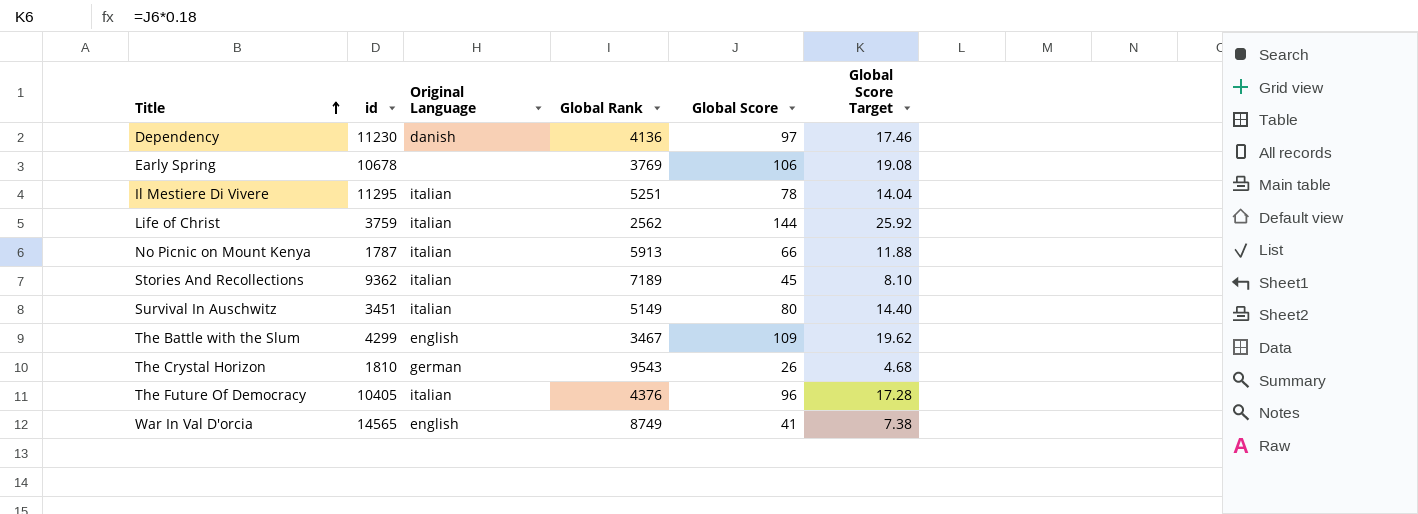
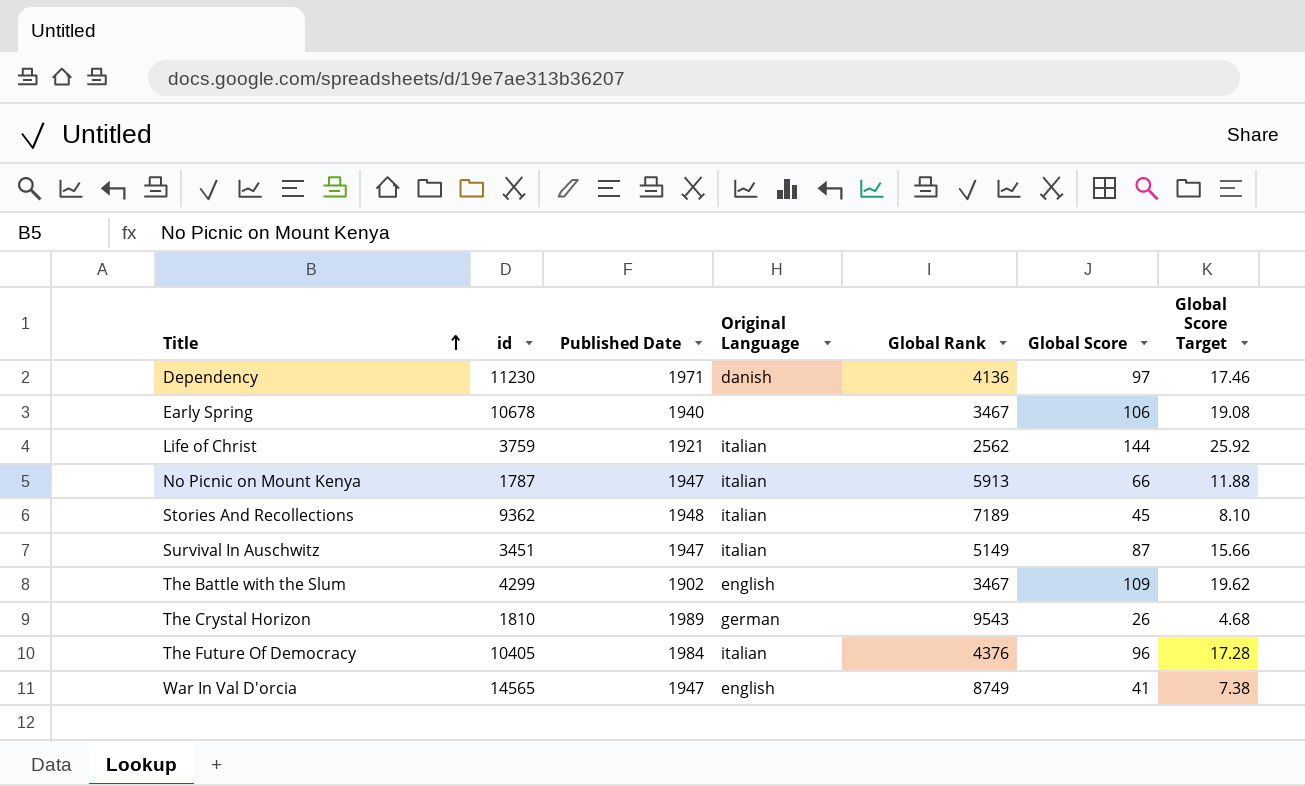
column Published Date | position: none -> 3
row Il Mestiere Di Vivere: 11295 | italian | 5251 | 78 | 14.04 -> none
Early Spring | Global Rank: 3769 -> 3467
Survival In Auschwitz | Global Score: 80 -> 87
Survival In Auschwitz | Global Score Target: 14.40 -> 15.66

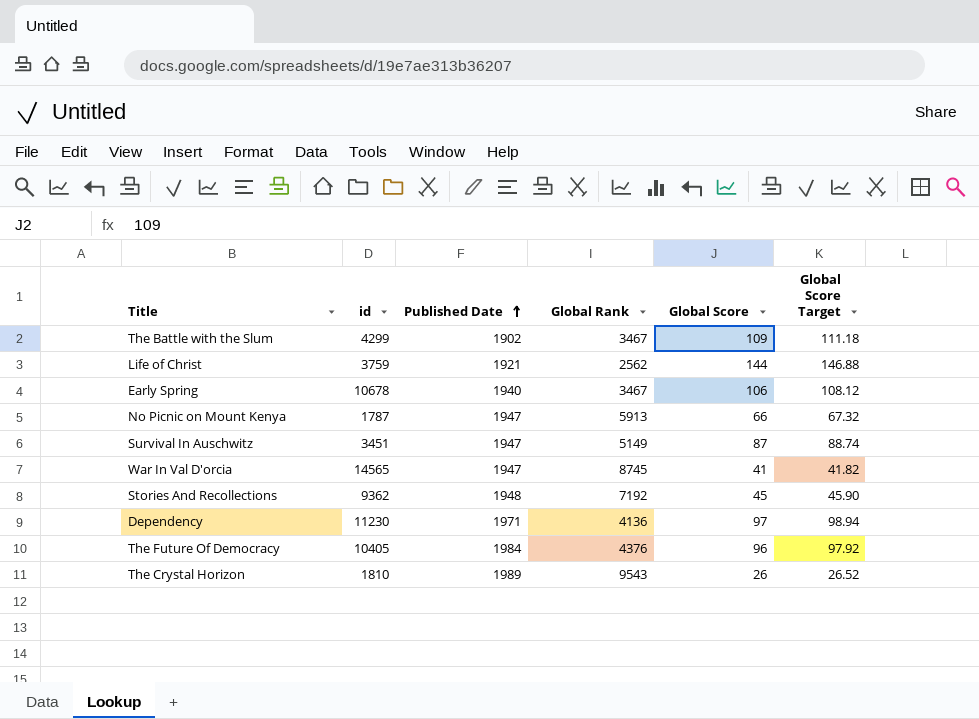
row order: Title ascending -> Published Date ascending
column Original Language | position: 4 -> none
column Global Score Target | formula: [Global Score] * 0.18 -> [Global Score] * 1.02
War In Val D'orcia | Global Rank: 8749 -> 8745
Stories And Recollections | Global Rank: 7189 -> 7192

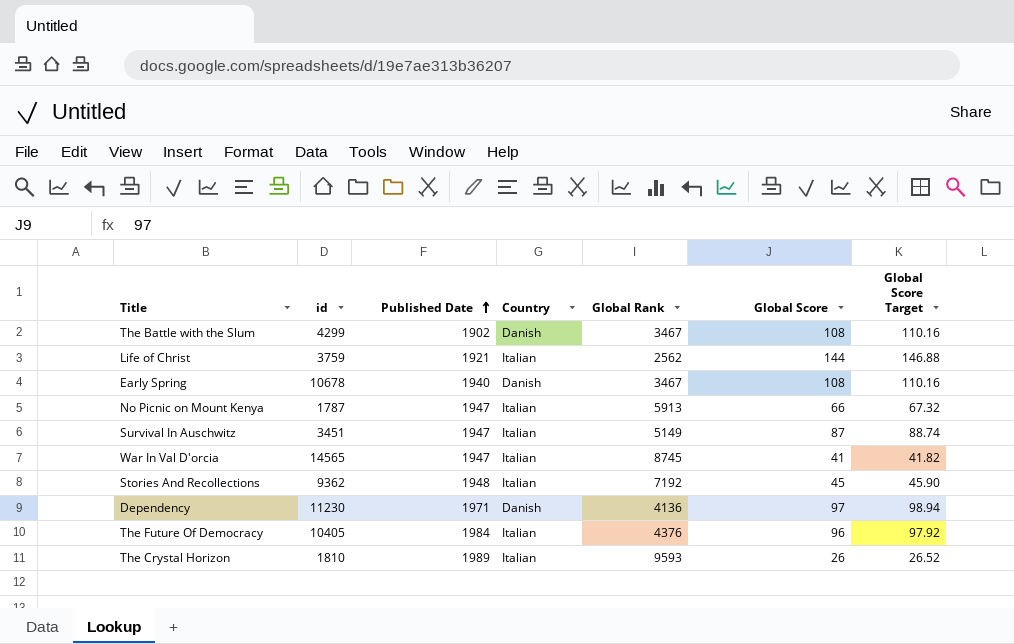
column Country | position: none -> 4
The Battle with the Slum | Global Score: 109 -> 108
The Battle with the Slum | Global Score Target: 111.18 -> 110.16
Early Spring | Global Score: 106 -> 108
Early Spring | Global Score Target: 108.12 -> 110.16
The Crystal Horizon | Global Rank: 9543 -> 9593

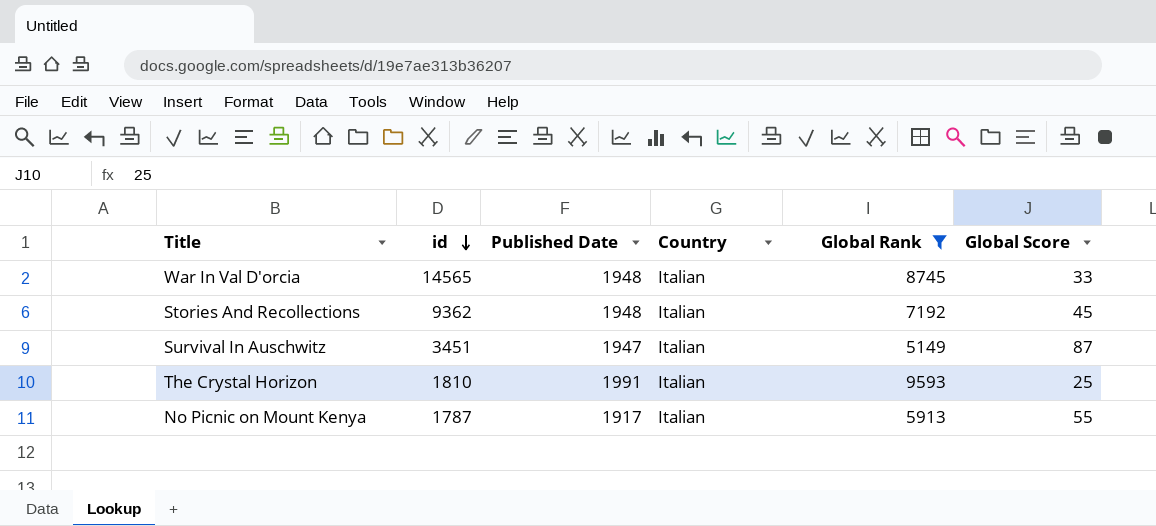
filter: none -> Global Rank >= 5149
row order: Published Date ascending -> id descending
column Global Score Target | formula: [Global Score] * 1.02 -> none
War In Val D'orcia | Published Date: 1947 -> 1948
War In Val D'orcia | Global Score: 41 -> 33
The Crystal Horizon | Published Date: 1989 -> 1991
The Crystal Horizon | Global Score: 26 -> 25
No Picnic on Mount Kenya | Published Date: 1947 -> 1917
No Picnic on Mount Kenya | Global Score: 66 -> 55

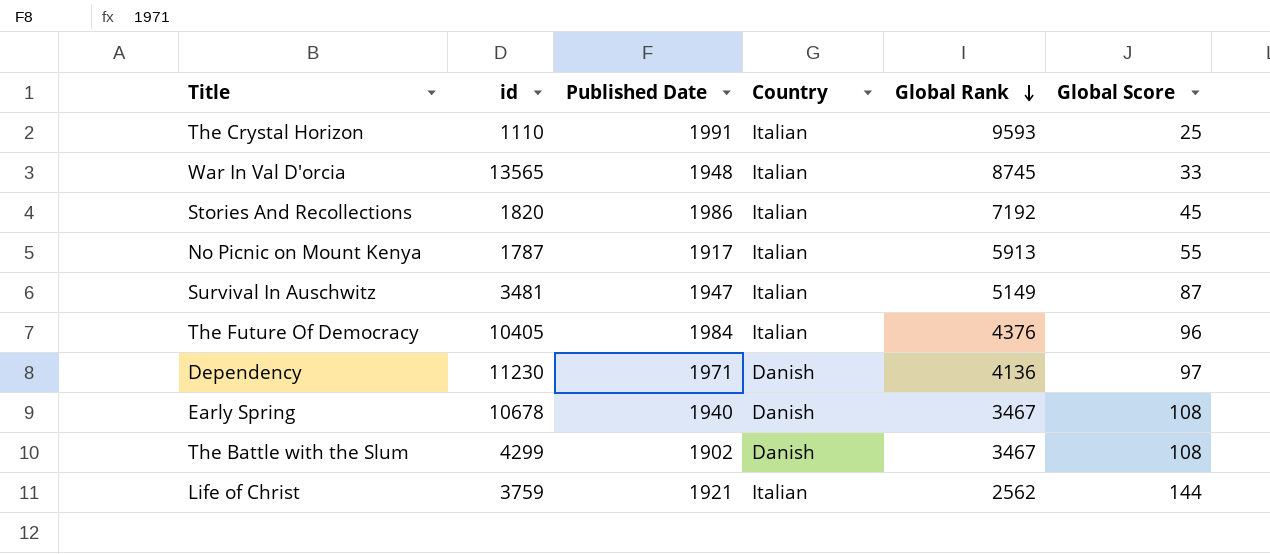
filter: Global Rank >= 5149 -> none
row order: id descending -> Global Rank descending
The Crystal Horizon | id: 1810 -> 1110
War In Val D'orcia | id: 14565 -> 13565
Stories And Recollections | id: 9362 -> 1820
Stories And Recollections | Published Date: 1948 -> 1986
Survival In Auschwitz | id: 3451 -> 3481

